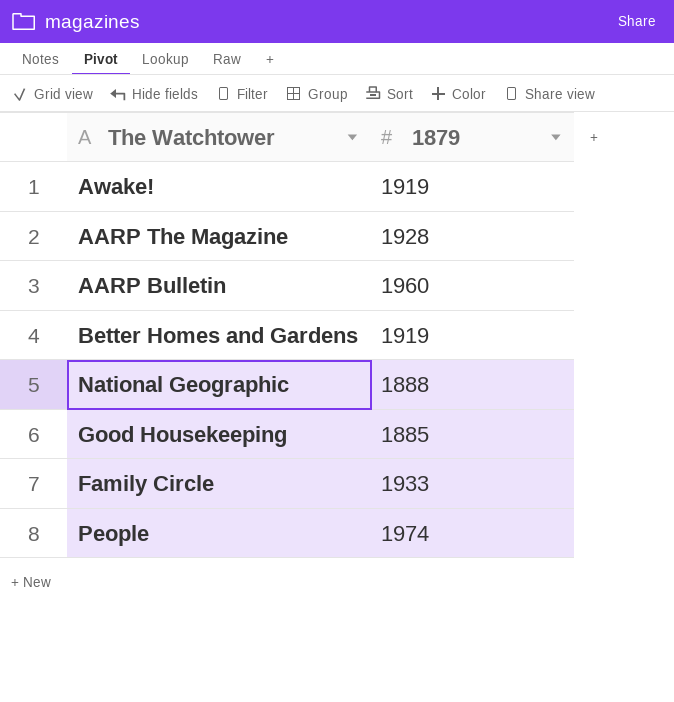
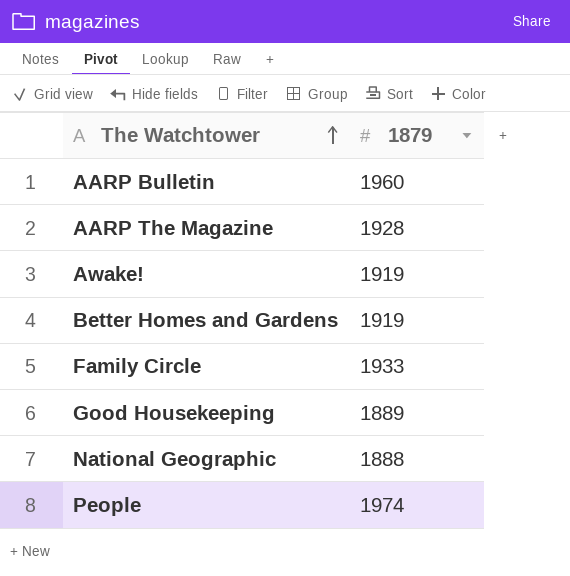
row order: none -> The Watchtower ascending
Good Housekeeping | 1879: 1885 -> 1889

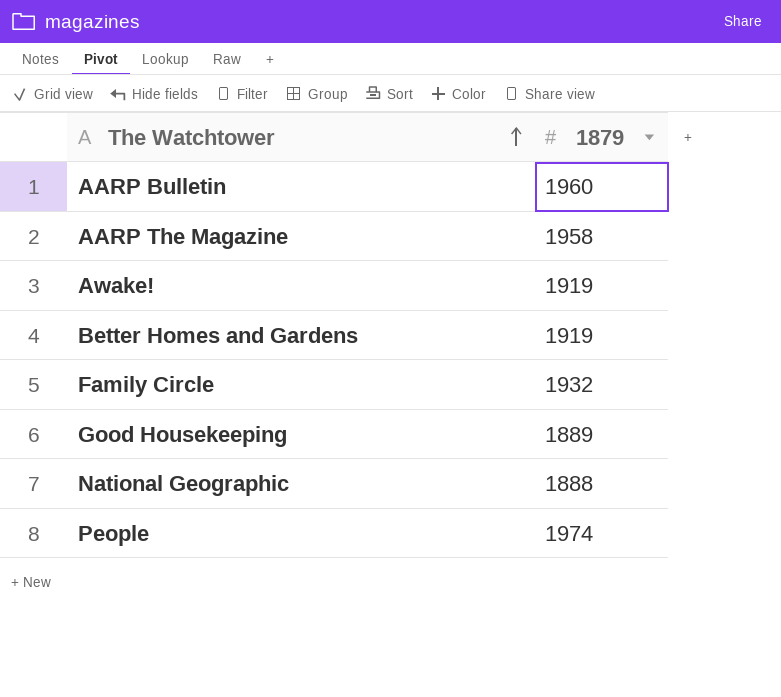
AARP The Magazine | 1879: 1928 -> 1958
Family Circle | 1879: 1933 -> 1932

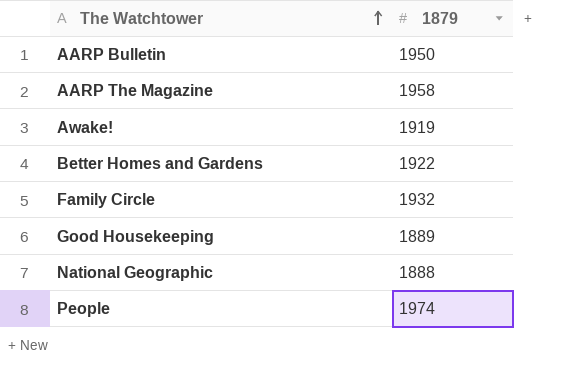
AARP Bulletin | 1879: 1960 -> 1950
Better Homes and Gardens | 1879: 1919 -> 1922

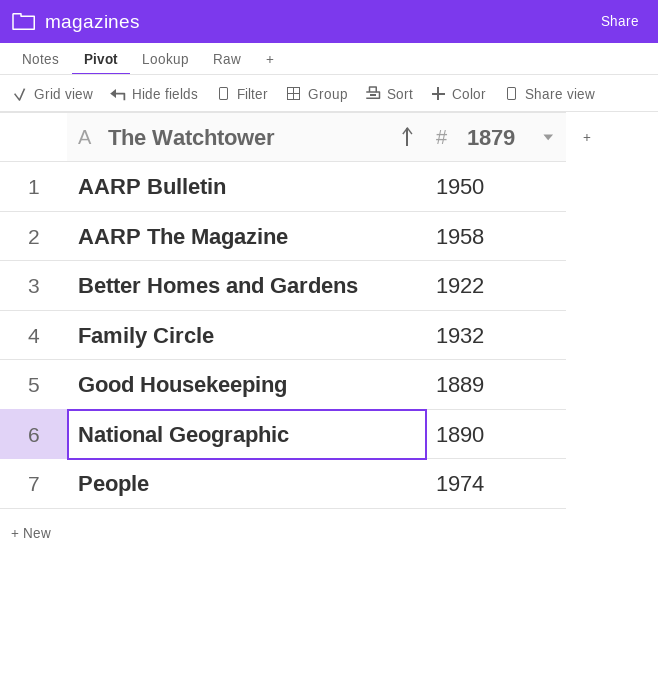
row Awake!: 1919 -> none
National Geographic | 1879: 1888 -> 1890

